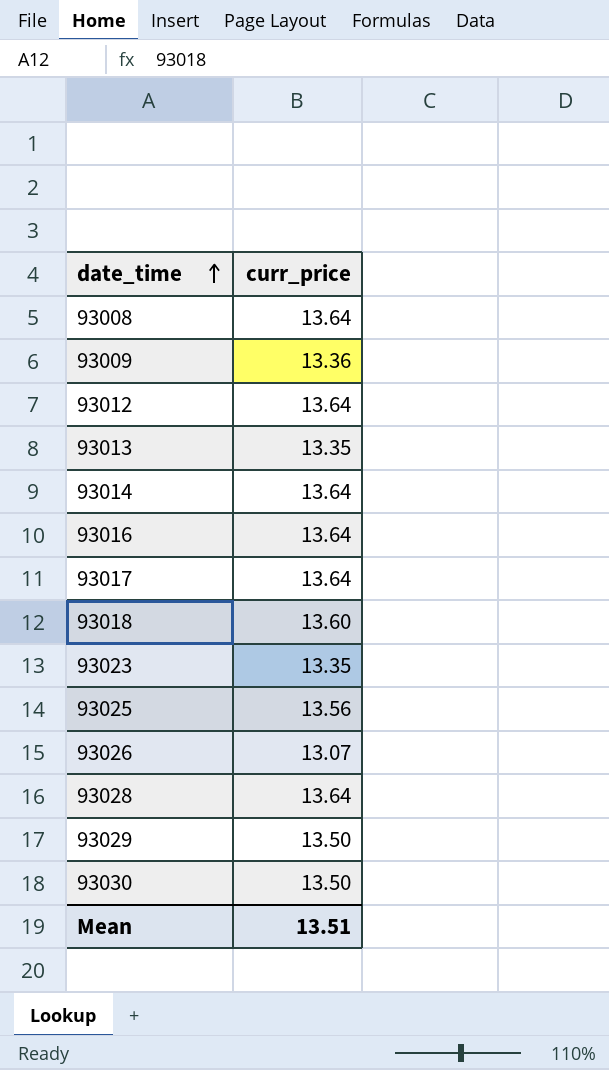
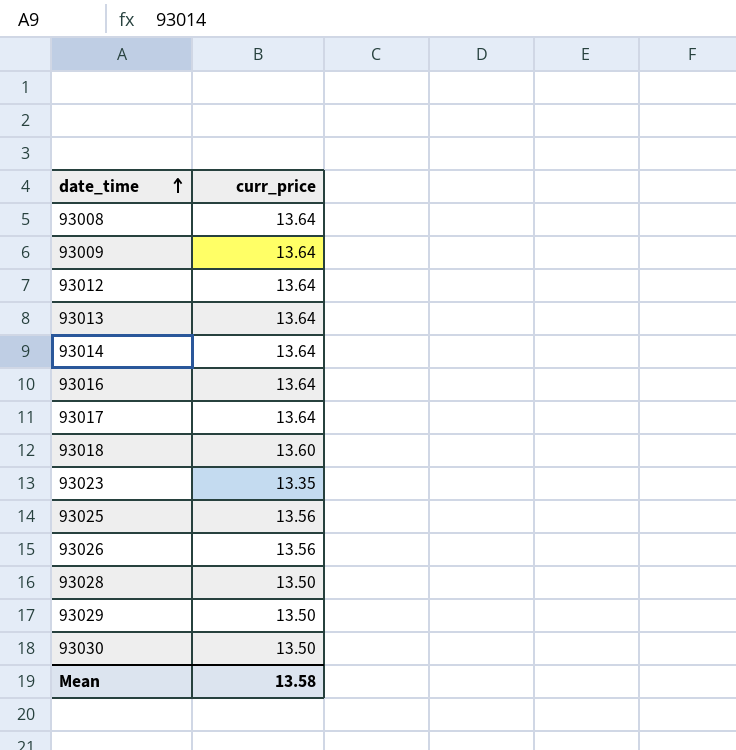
93009 | curr_price: 13.36 -> 13.64
93013 | curr_price: 13.35 -> 13.64
93026 | curr_price: 13.07 -> 13.56
93028 | curr_price: 13.64 -> 13.50
Mean | curr_price: 13.51 -> 13.58

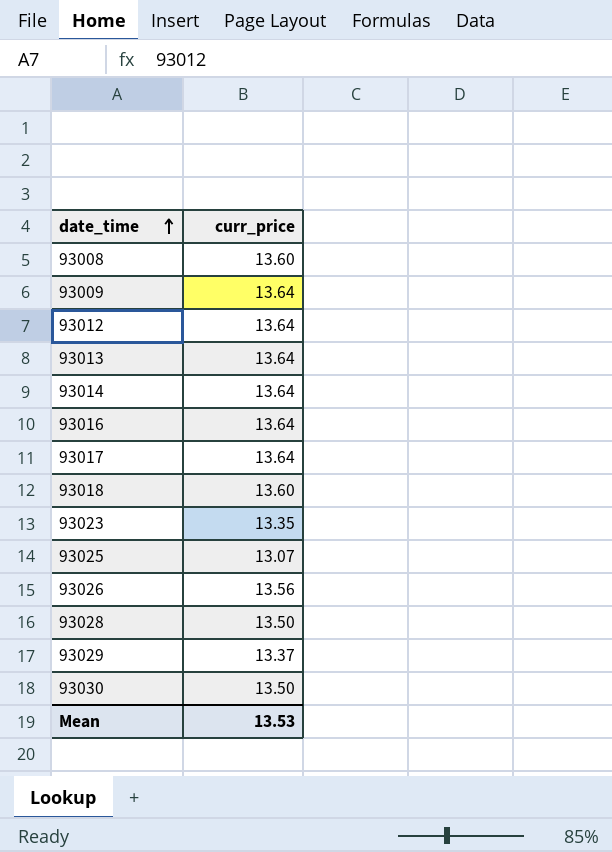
93008 | curr_price: 13.64 -> 13.60
93025 | curr_price: 13.56 -> 13.07
93029 | curr_price: 13.50 -> 13.37
Mean | curr_price: 13.58 -> 13.53

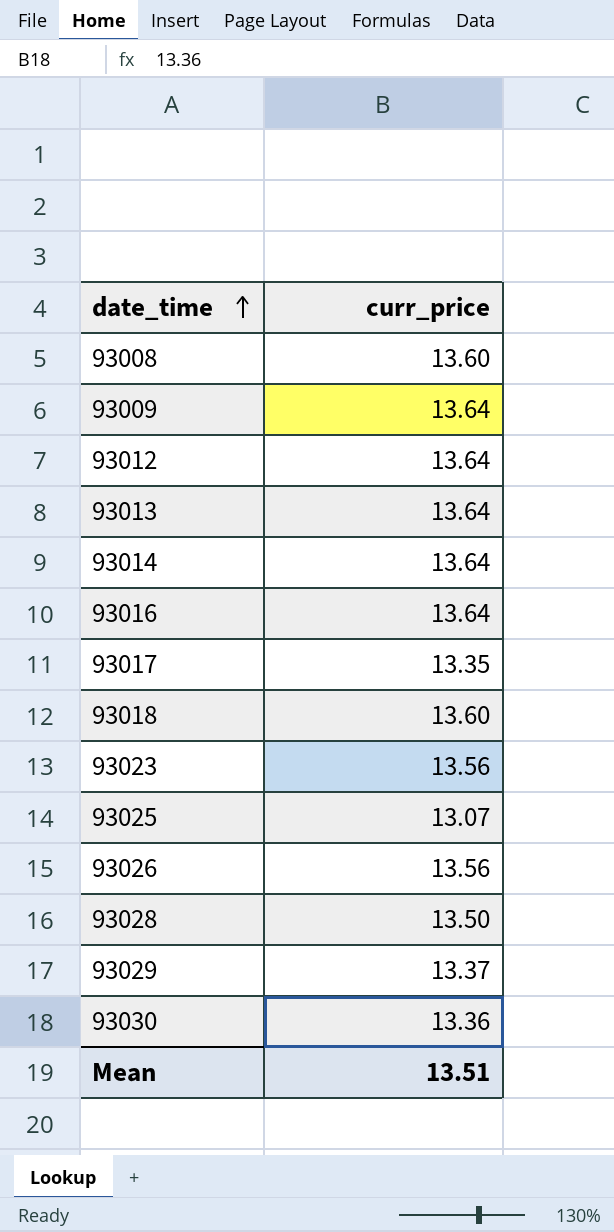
93017 | curr_price: 13.64 -> 13.35
93023 | curr_price: 13.35 -> 13.56
93030 | curr_price: 13.50 -> 13.36
Mean | curr_price: 13.53 -> 13.51

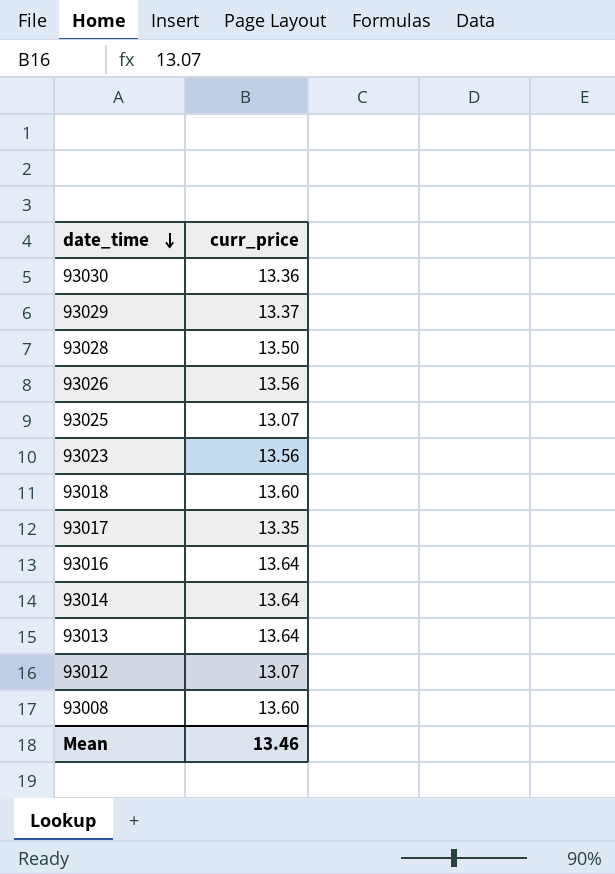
row order: date_time ascending -> date_time descending
row 93009: 13.64 -> none
93012 | curr_price: 13.64 -> 13.07
Mean | curr_price: 13.51 -> 13.46

